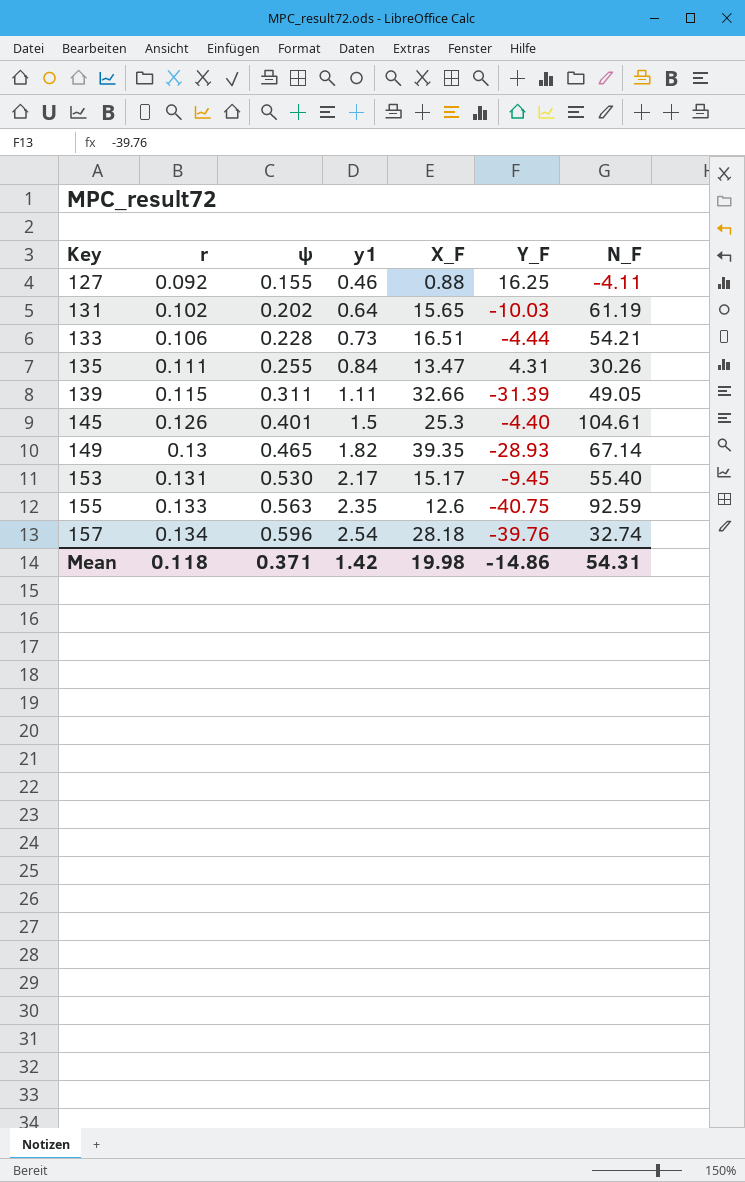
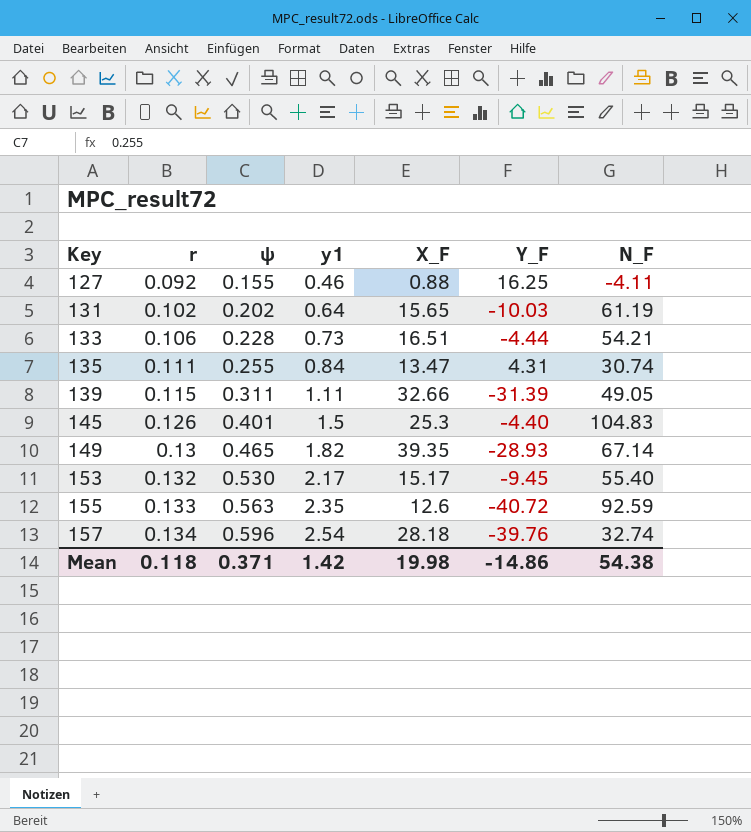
135 | N_F: 30.26 -> 30.74
145 | N_F: 104.61 -> 104.83
153 | r: 0.131 -> 0.132
155 | Y_F: -40.75 -> -40.72
Mean | N_F: 54.31 -> 54.38

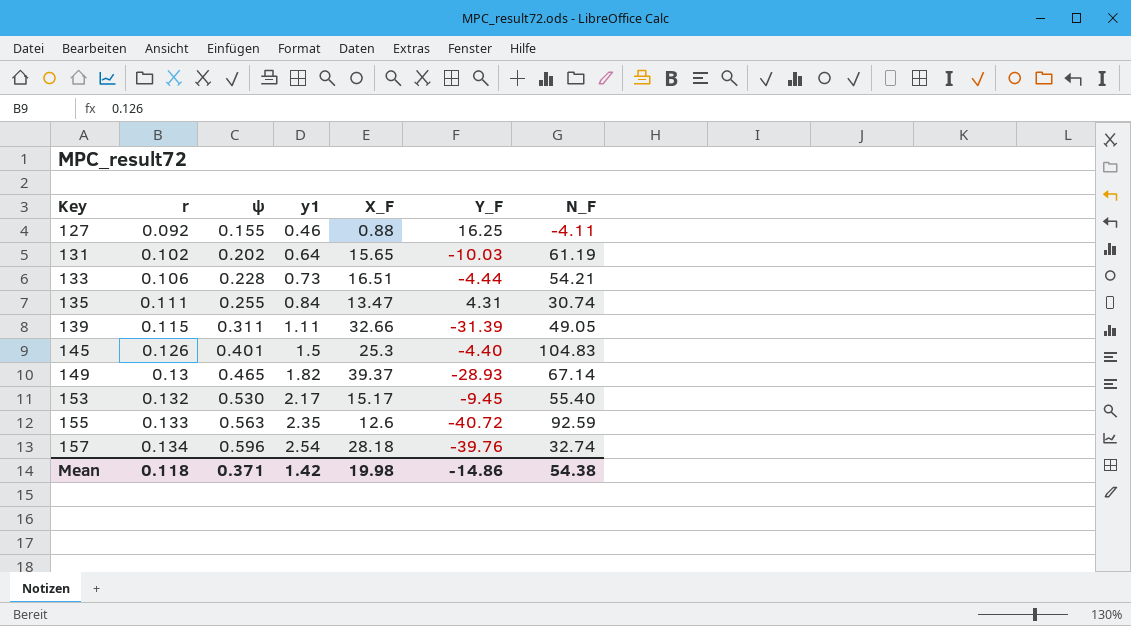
149 | X_F: 39.35 -> 39.37

